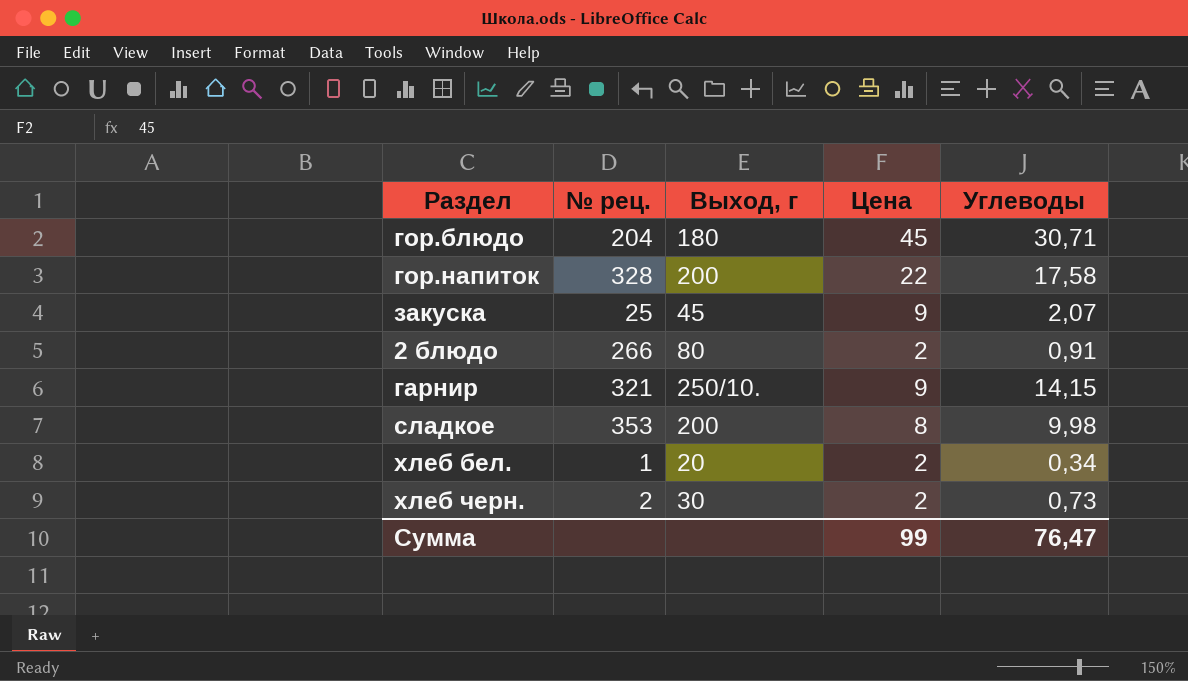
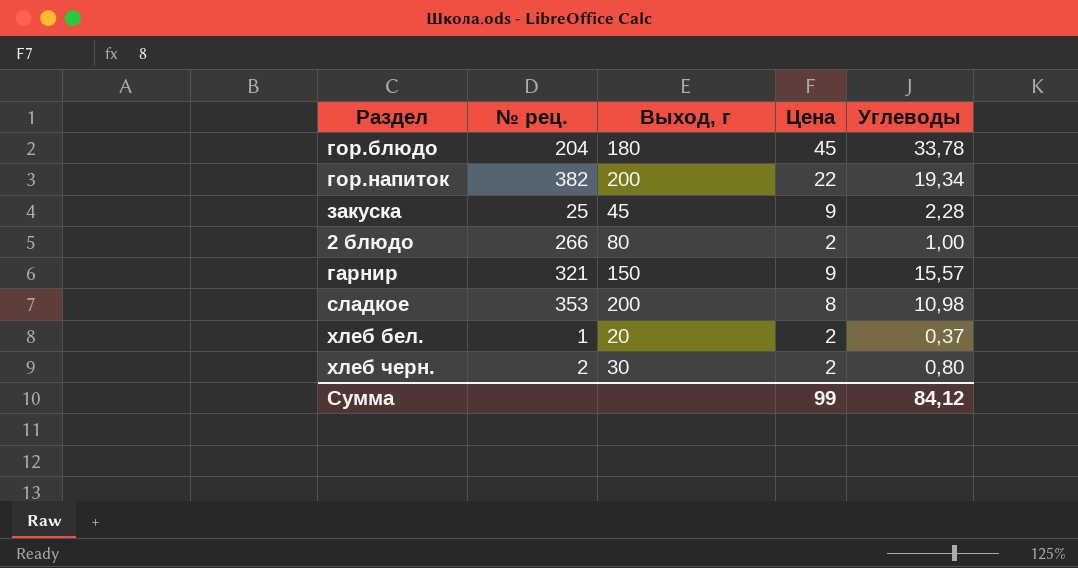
гор.блюдо | Углеводы: 30,71 -> 33,78
гор.напиток | № рец.: 328 -> 382
гор.напиток | Углеводы: 17,58 -> 19,34
закуска | Углеводы: 2,07 -> 2,28
2 блюдо | Углеводы: 0,91 -> 1,00
гарнир | Выход, г: 250/10. -> 150
гарнир | Углеводы: 14,15 -> 15,57
сладкое | Углеводы: 9,98 -> 10,98
хлеб бел. | Углеводы: 0,34 -> 0,37
хлеб черн. | Углеводы: 0,73 -> 0,80
Сумма | Углеводы: 76,47 -> 84,12

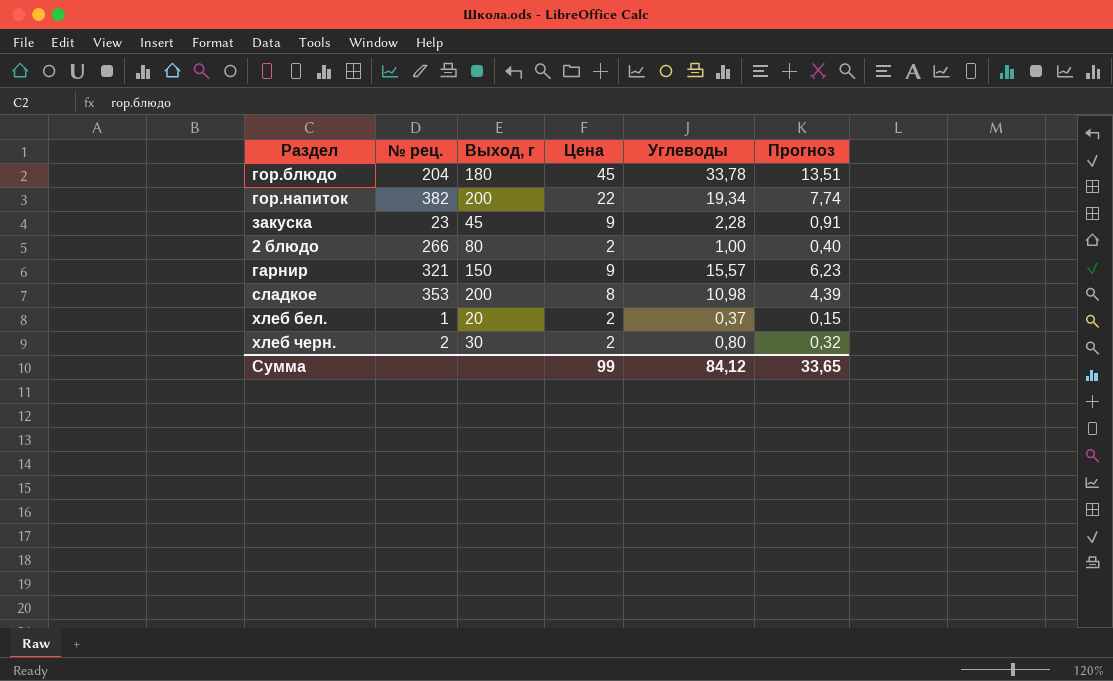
column Прогноз | formula: none -> [Углеводы] * 0,4
закуска | № рец.: 25 -> 23

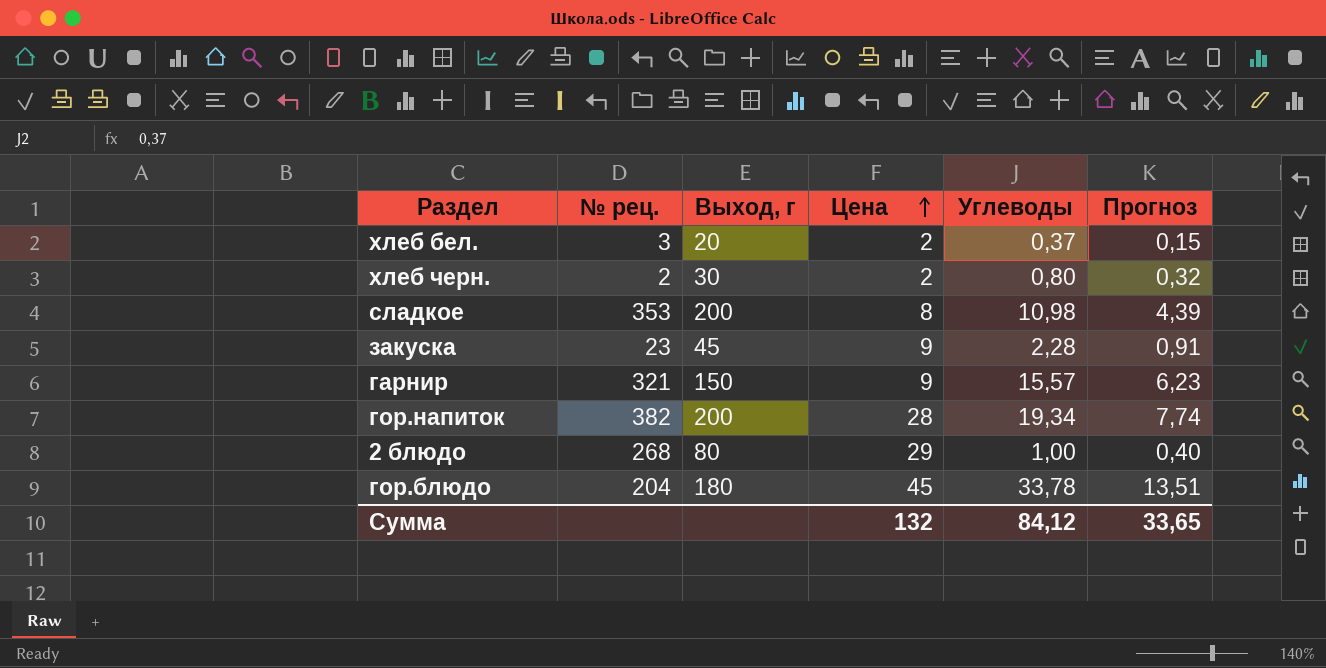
row order: none -> Цена ascending
хлеб бел. | № рец.: 1 -> 3
гор.напиток | Цена: 22 -> 28
2 блюдо | № рец.: 266 -> 268
2 блюдо | Цена: 2 -> 29
Сумма | Цена: 99 -> 132

